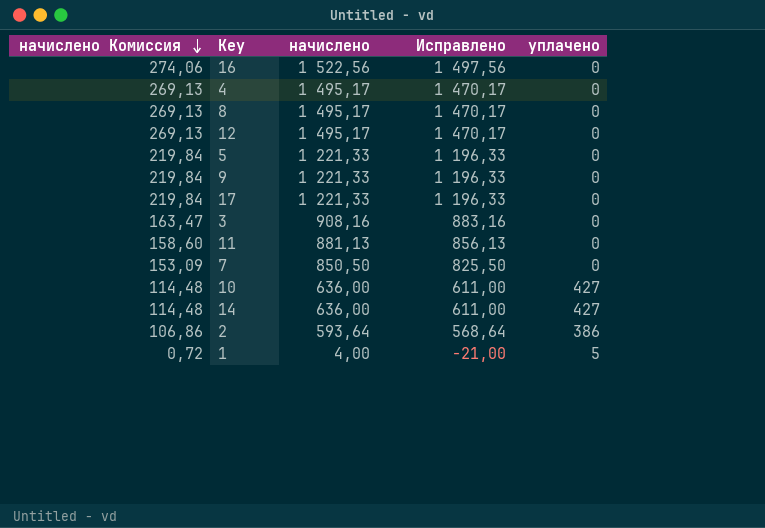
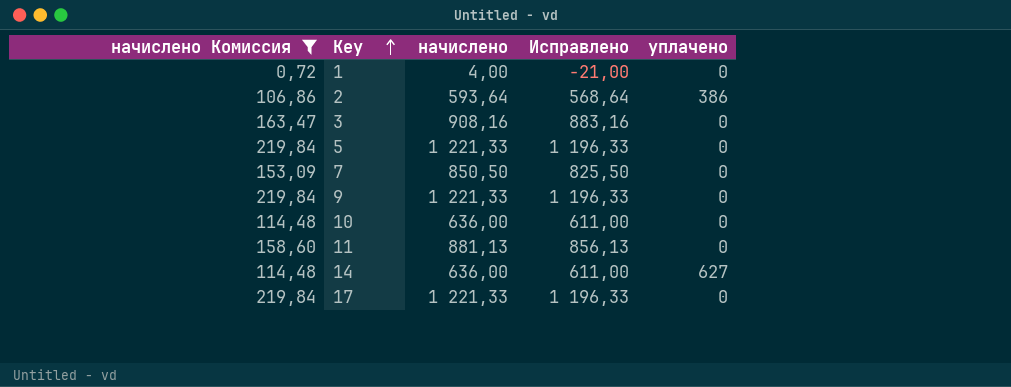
filter: none -> начислено Комиссия <= 219,84
row order: начислено Комиссия descending -> Key ascending
1 | уплачено: 5 -> 0
10 | уплачено: 427 -> 0
14 | уплачено: 427 -> 627

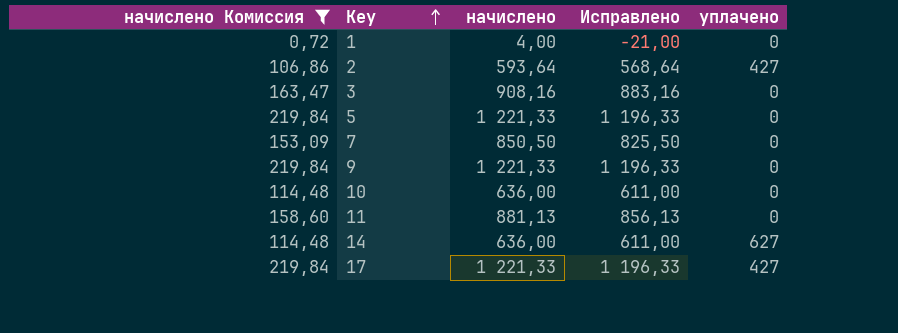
2 | уплачено: 386 -> 427
17 | уплачено: 0 -> 427

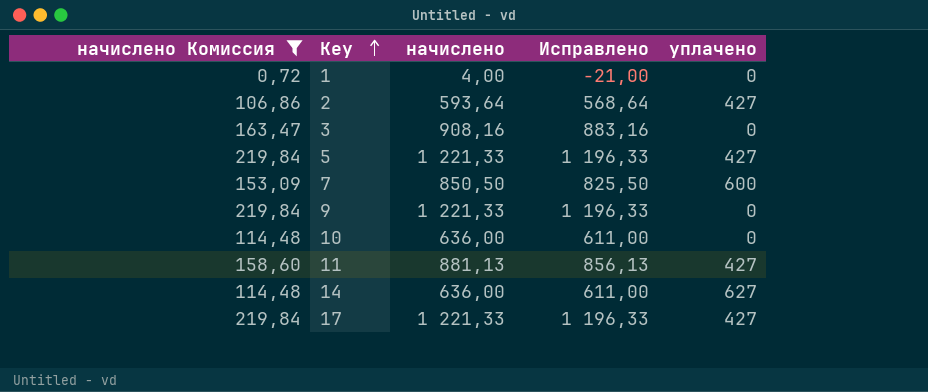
5 | уплачено: 0 -> 427
7 | уплачено: 0 -> 600
11 | уплачено: 0 -> 427

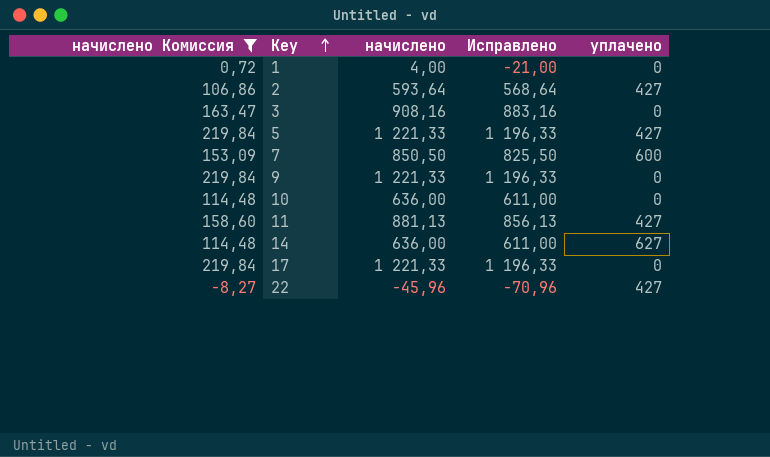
17 | уплачено: 427 -> 0
row 22: none -> -8,27 | -45,96 | -70,96 | 427

